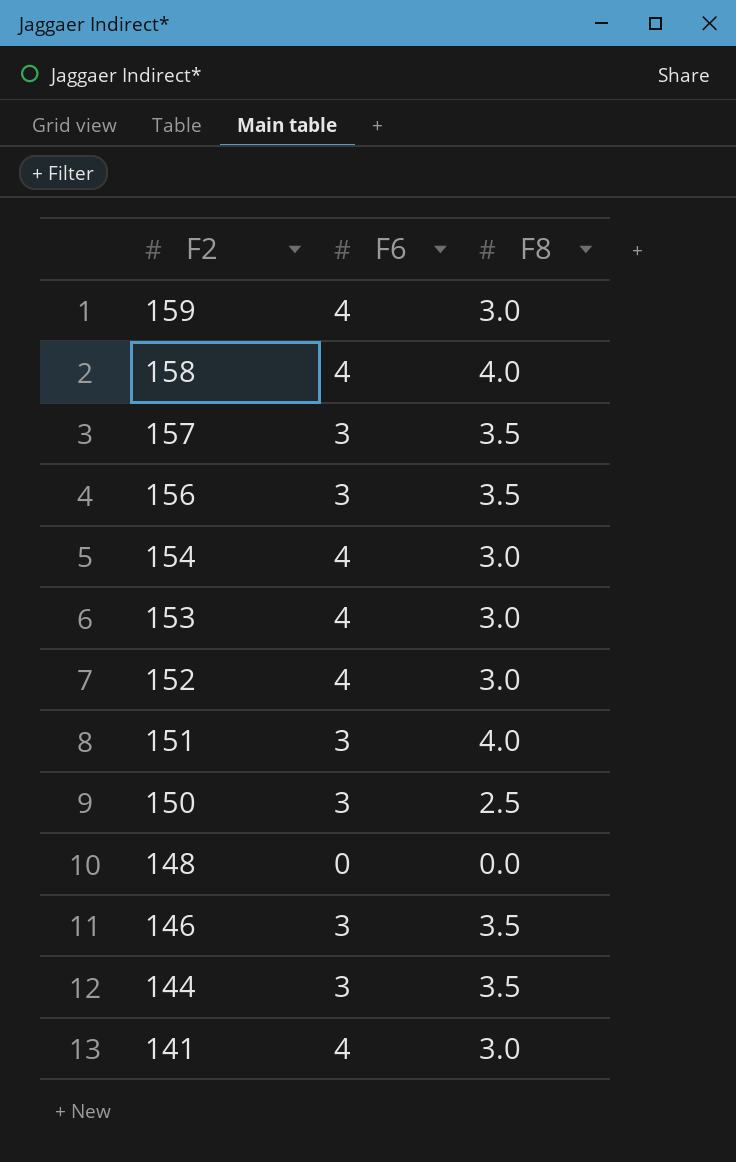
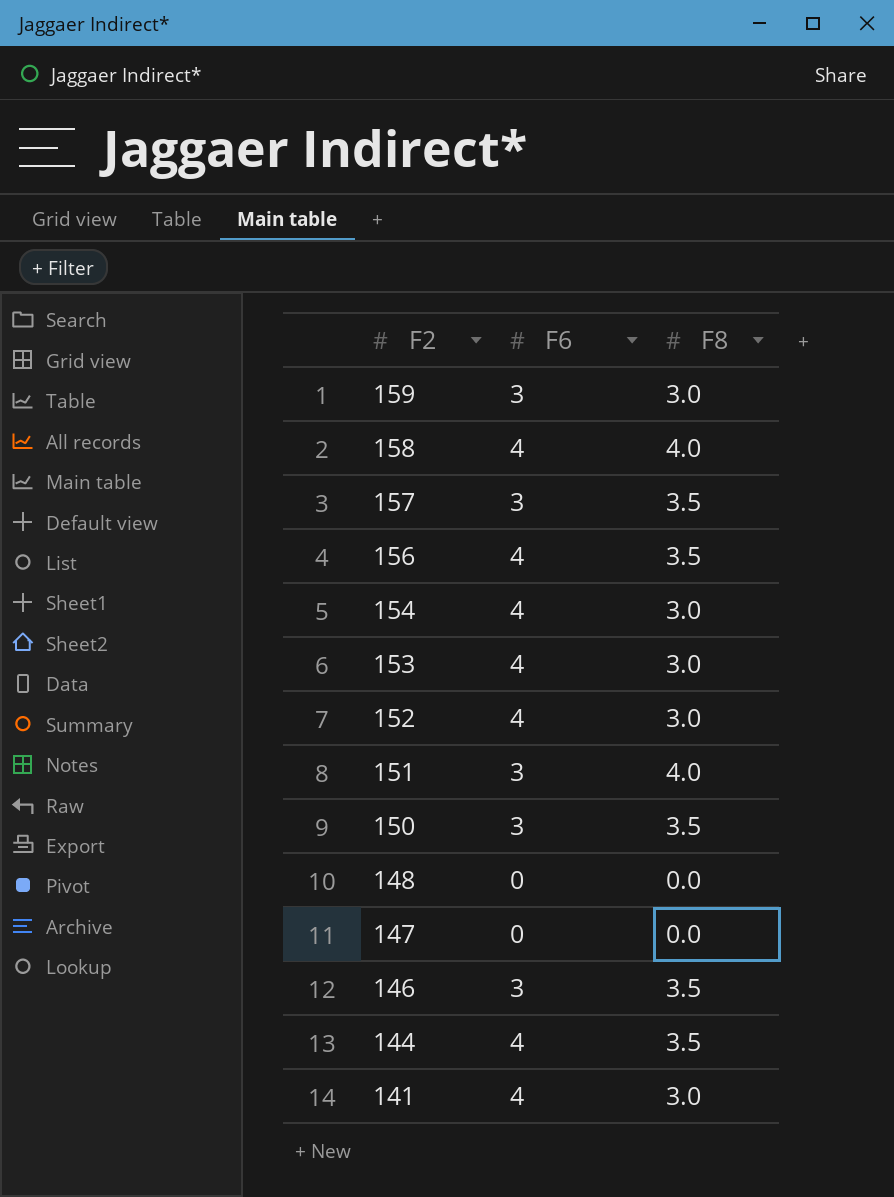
159 | F6: 4 -> 3
156 | F6: 3 -> 4
150 | F8: 2.5 -> 3.5
row 147: none -> 0 | 0.0
144 | F6: 3 -> 4

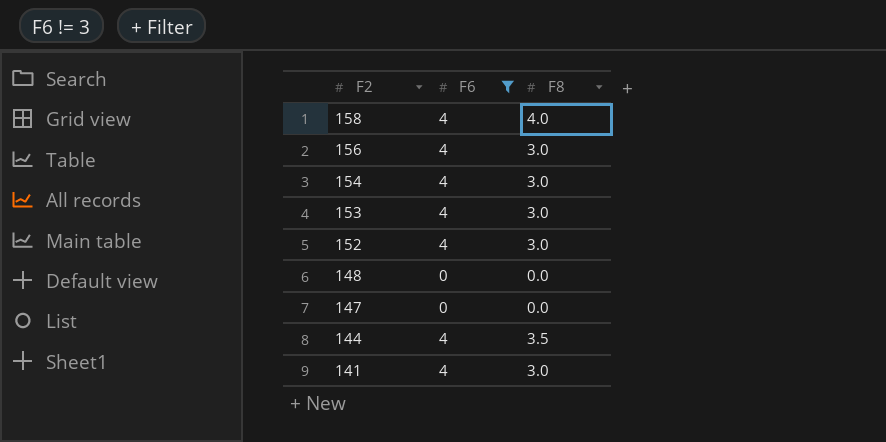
filter: none -> F6 != 3
156 | F8: 3.5 -> 3.0

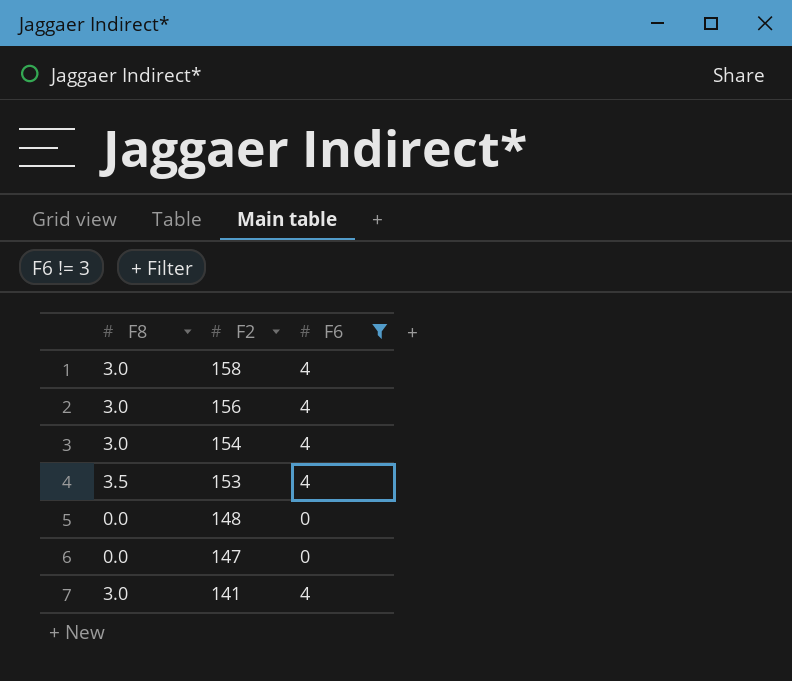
column F8 | position: 3 -> 1
row 152: 4 | 3.0 -> none
row 144: 4 | 3.5 -> none
158 | F8: 4.0 -> 3.0
153 | F8: 3.0 -> 3.5

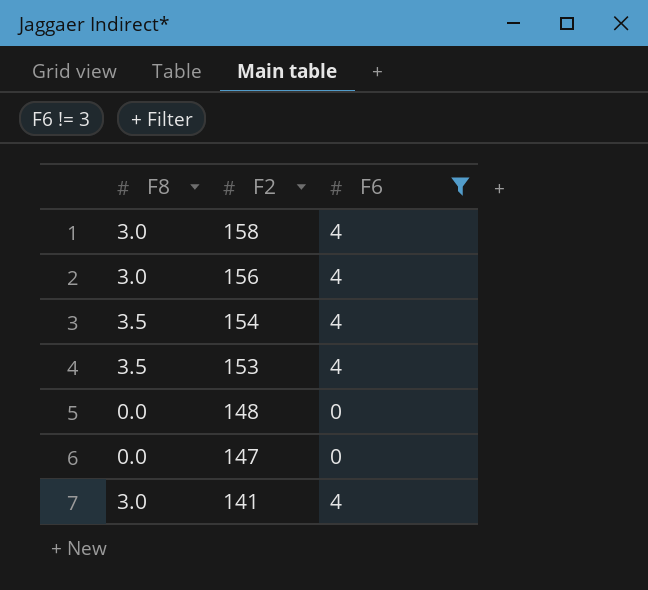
154 | F8: 3.0 -> 3.5

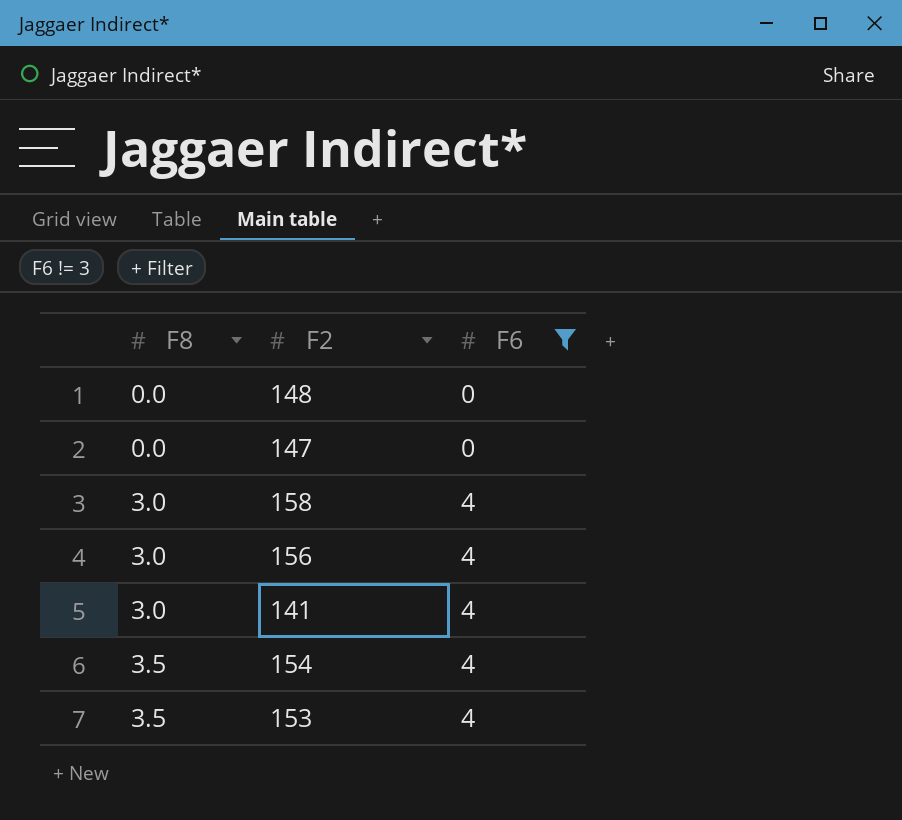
row order: F2 descending -> F8 ascending

